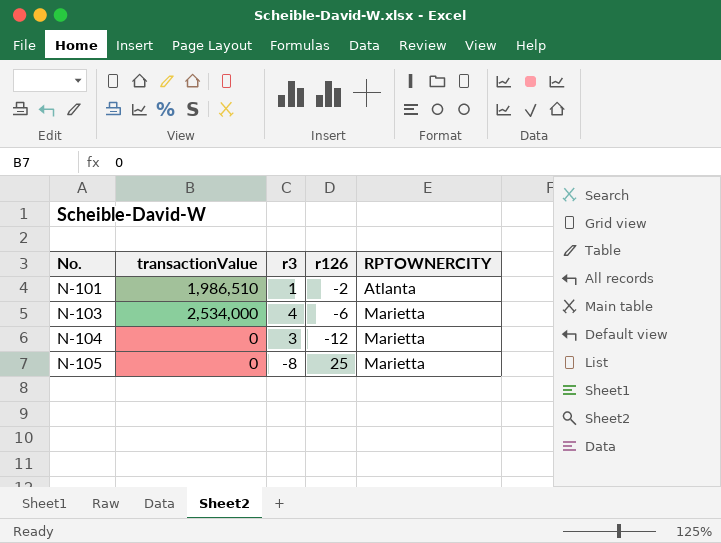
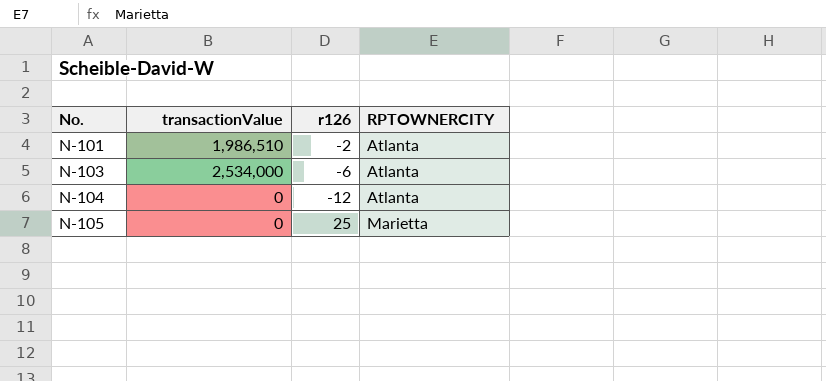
column r3 | position: 3 -> none
N-103 | RPTOWNERCITY: Marietta -> Atlanta
N-104 | RPTOWNERCITY: Marietta -> Atlanta

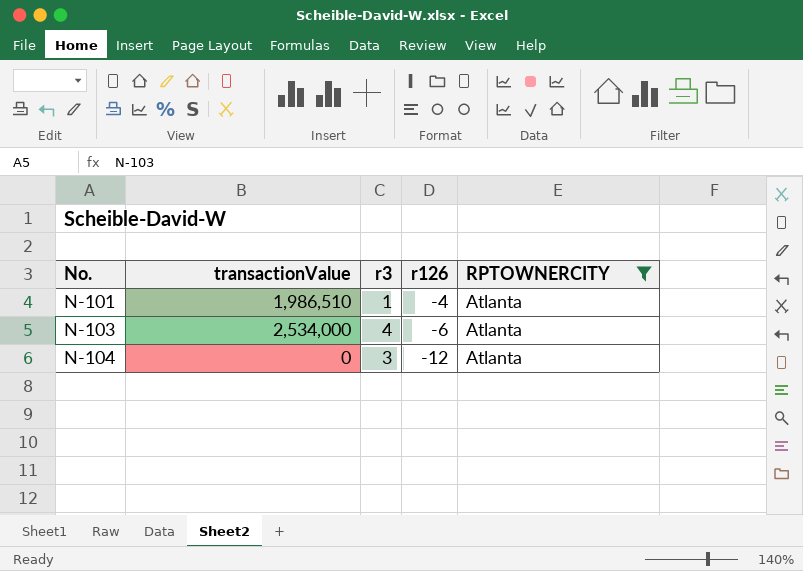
filter: none -> RPTOWNERCITY = Atlanta
column r3 | position: none -> 3
N-101 | r126: -2 -> -4

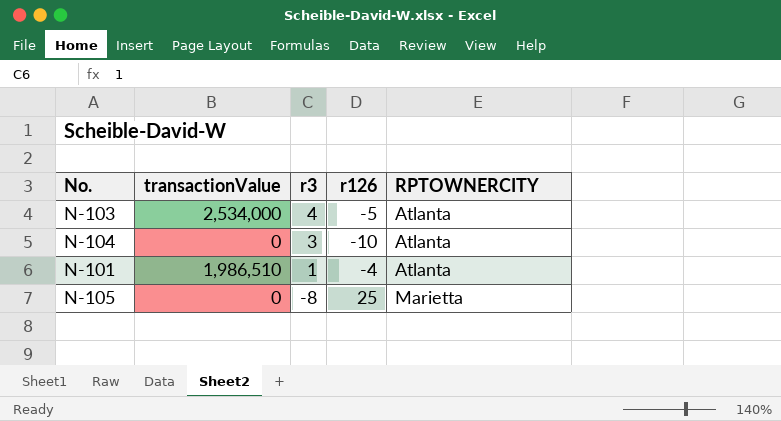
filter: RPTOWNERCITY = Atlanta -> none
row order: No. ascending -> r3 descending
N-103 | r126: -6 -> -5
N-104 | r126: -12 -> -10

